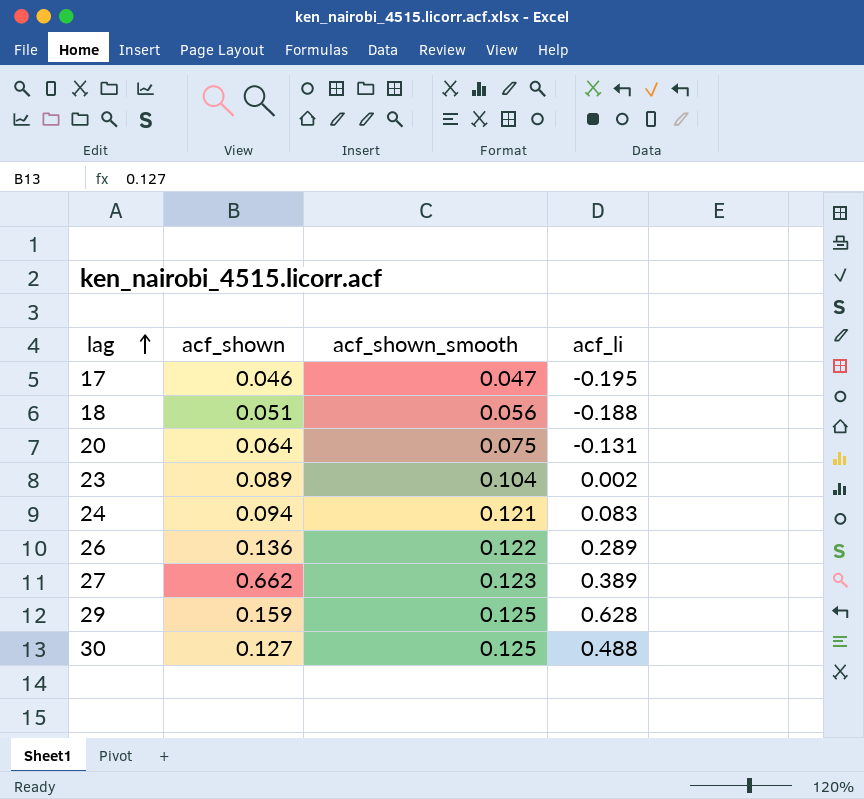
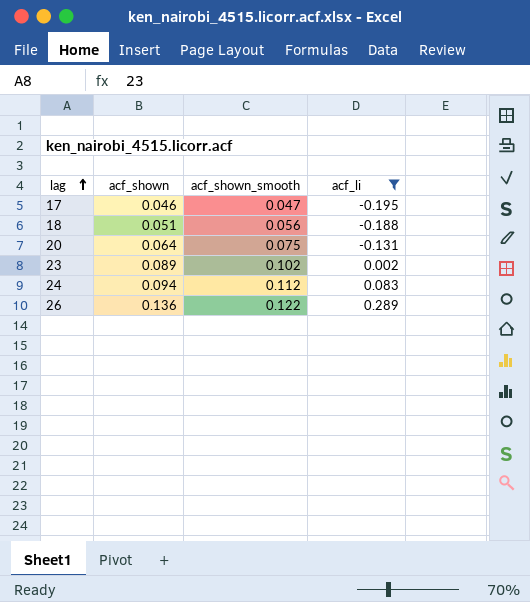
filter: none -> acf_li <= 0.289
23 | acf_shown_smooth: 0.104 -> 0.102
24 | acf_shown_smooth: 0.121 -> 0.112

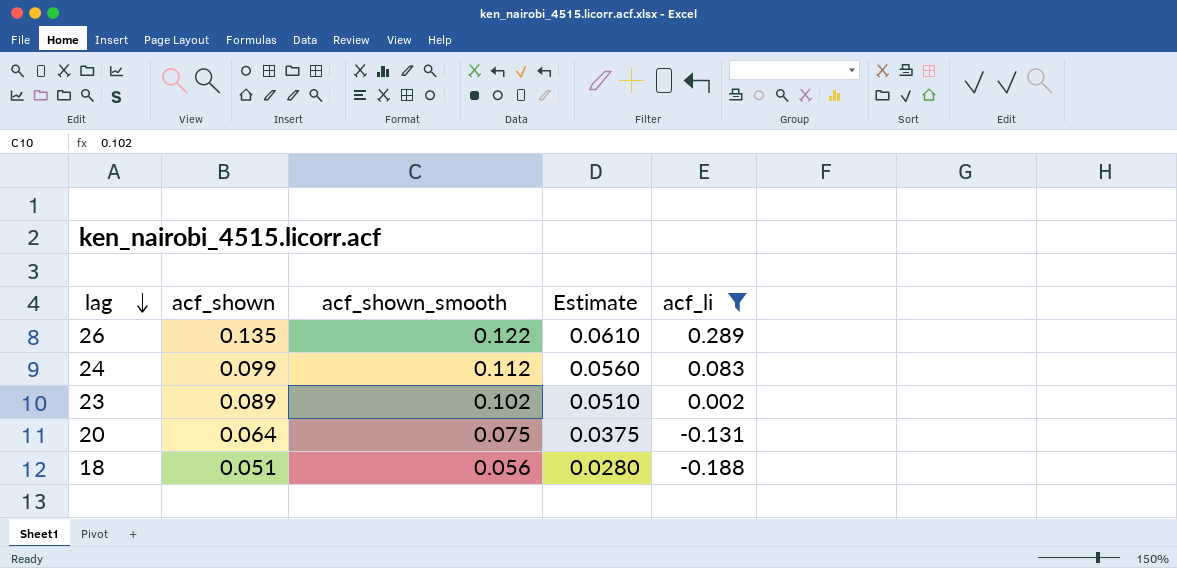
row order: lag ascending -> lag descending
column Estimate | formula: none -> [acf_shown_smooth] * 0.5
row 17: 0.046 | 0.047 | -0.195 -> none
26 | acf_shown: 0.136 -> 0.135
24 | acf_shown: 0.094 -> 0.099

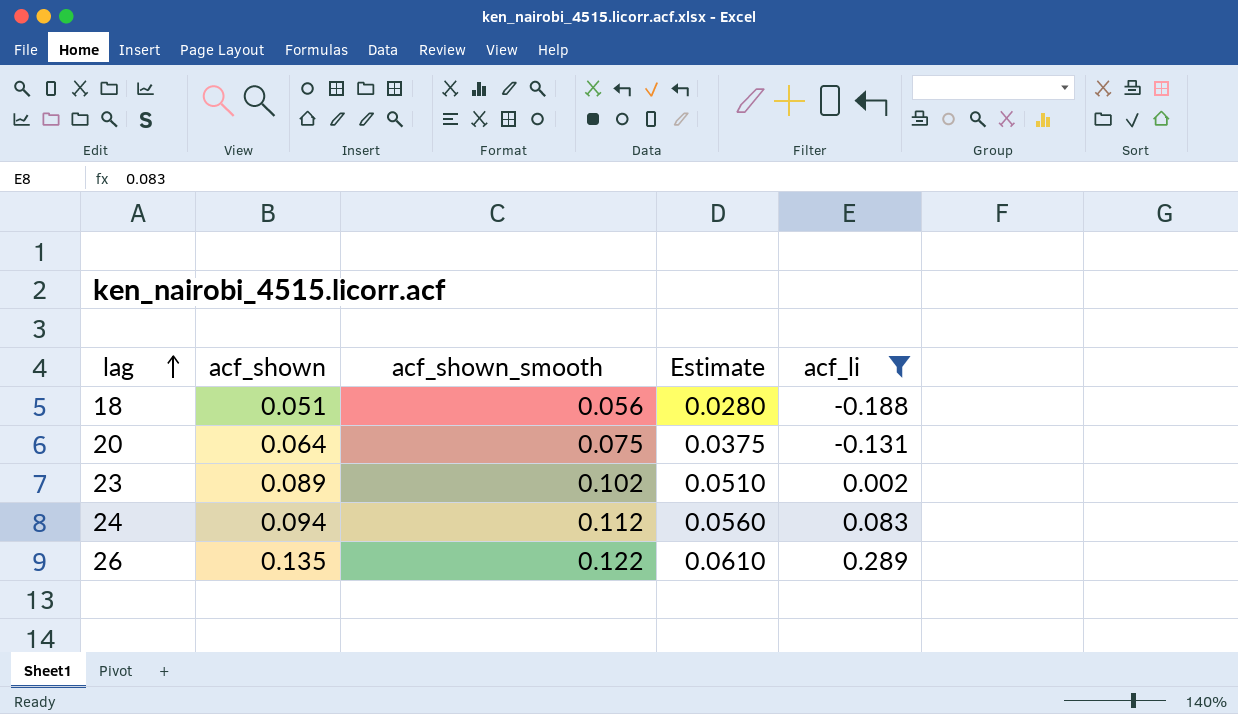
row order: lag descending -> lag ascending
24 | acf_shown: 0.099 -> 0.094

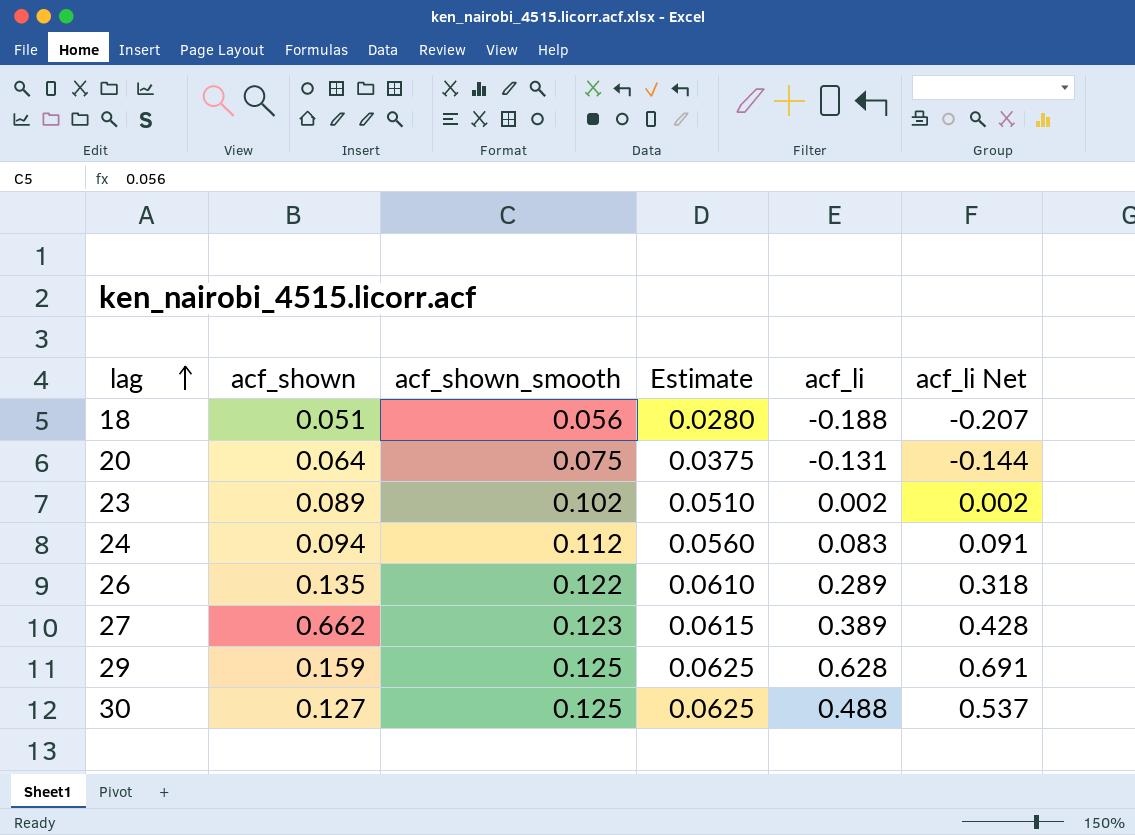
filter: acf_li <= 0.289 -> none
column acf_li Net | formula: none -> [acf_li] * 1.1

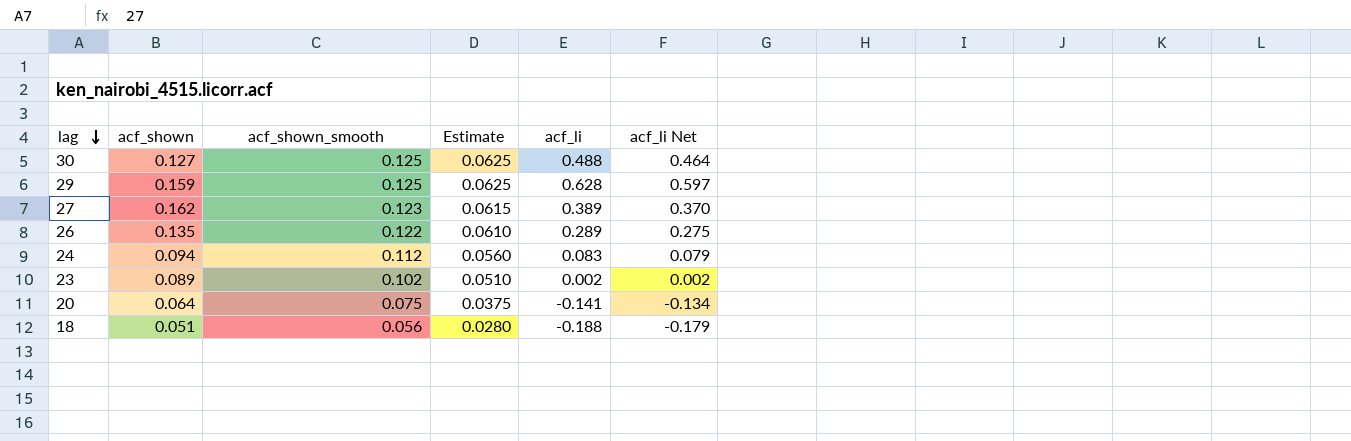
row order: lag ascending -> lag descending
column acf_li Net | formula: [acf_li] * 1.1 -> [acf_li] * 0.95
27 | acf_shown: 0.662 -> 0.162
20 | acf_li: -0.131 -> -0.141

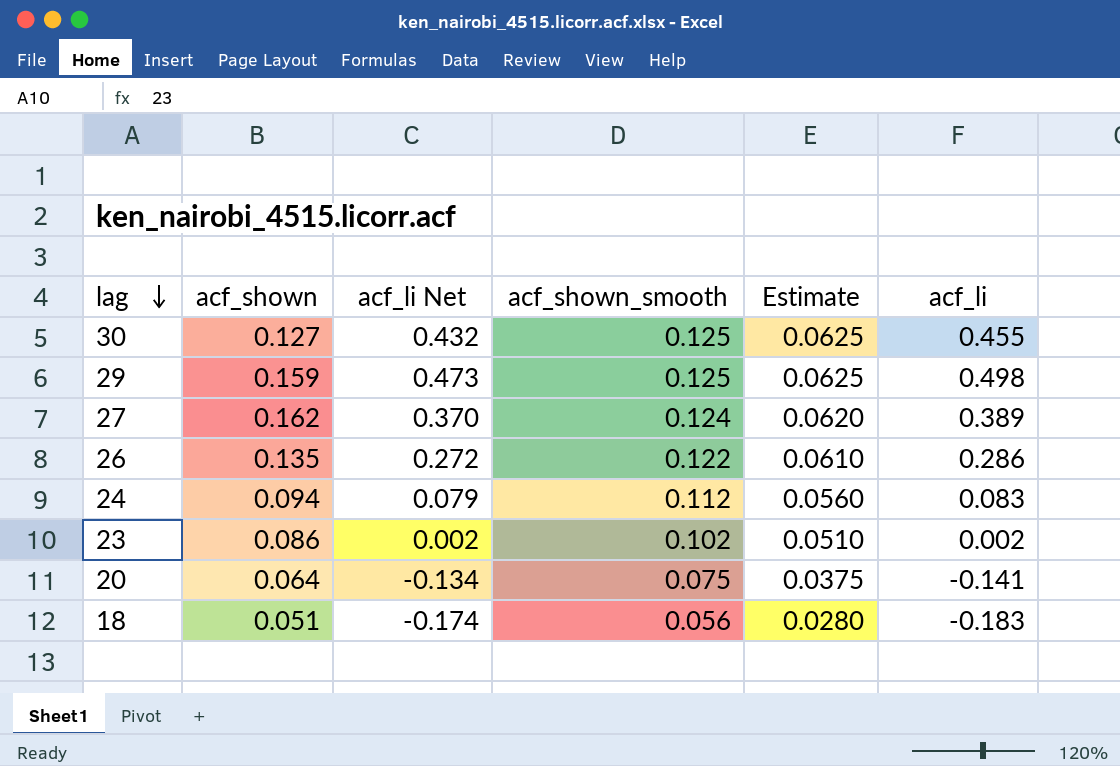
column acf_li Net | position: 6 -> 3
30 | acf_li Net: 0.464 -> 0.432
30 | acf_li: 0.488 -> 0.455
29 | acf_li Net: 0.597 -> 0.473
29 | acf_li: 0.628 -> 0.498
27 | acf_shown_smooth: 0.123 -> 0.124
27 | Estimate: 0.0615 -> 0.0620
26 | acf_li Net: 0.275 -> 0.272
26 | acf_li: 0.289 -> 0.286
23 | acf_shown: 0.089 -> 0.086
18 | acf_li Net: -0.179 -> -0.174
18 | acf_li: -0.188 -> -0.183

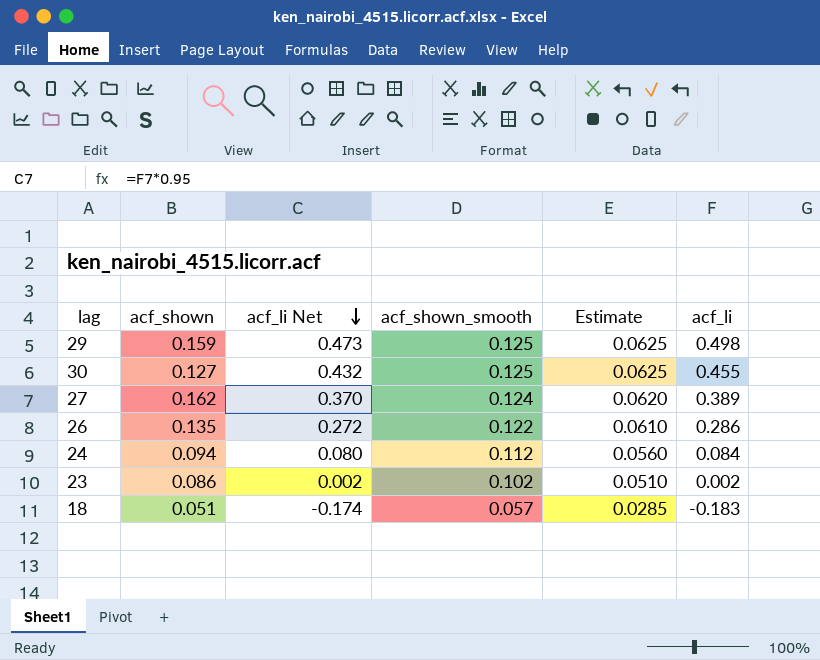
row order: lag descending -> acf_li Net descending
row 20: 0.064 | -0.134 | 0.075 | 0.0375 | -0.141 -> none
24 | acf_li Net: 0.079 -> 0.080
24 | acf_li: 0.083 -> 0.084
18 | acf_shown_smooth: 0.056 -> 0.057
18 | Estimate: 0.0280 -> 0.0285

